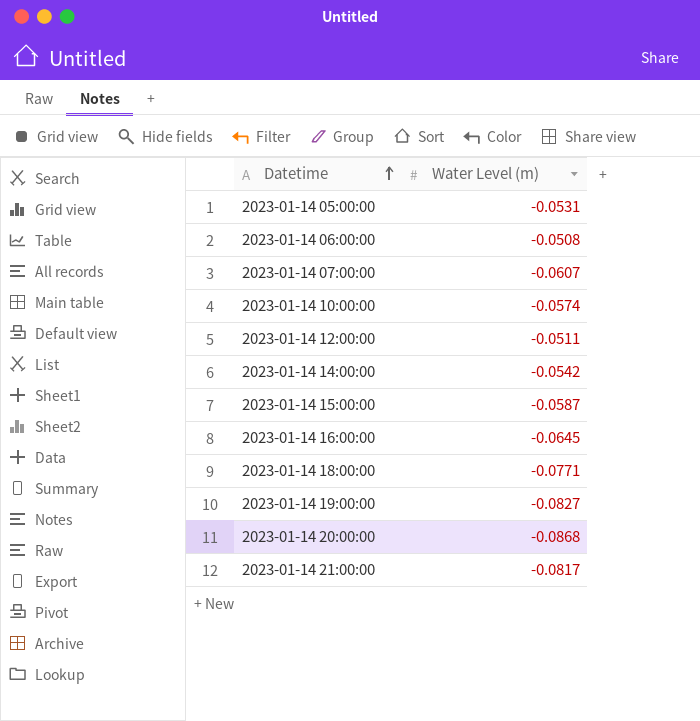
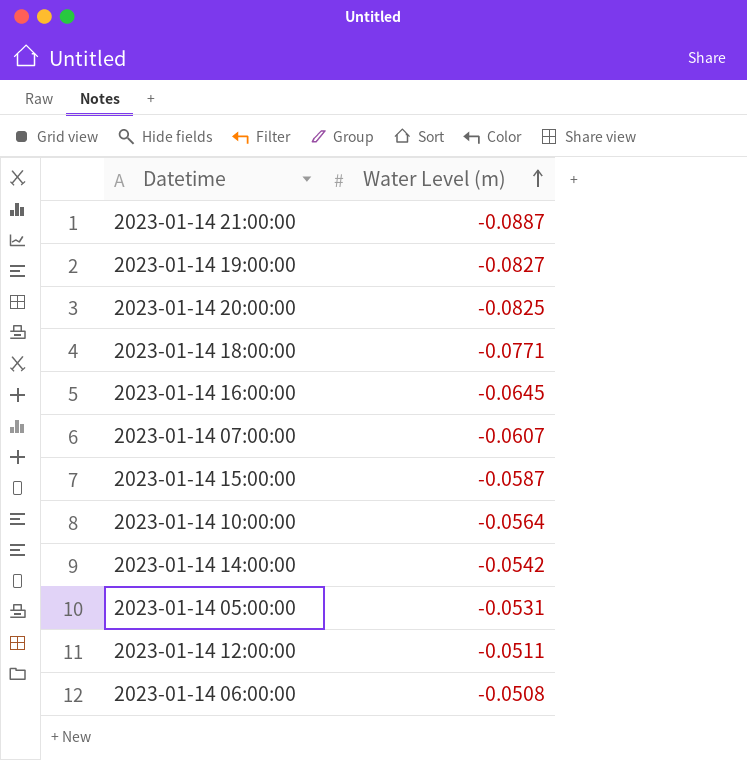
row order: Datetime ascending -> Water Level (m) ascending
2023-01-14 21:00:00 | Water Level (m): -0.0817 -> -0.0887
2023-01-14 20:00:00 | Water Level (m): -0.0868 -> -0.0825
2023-01-14 10:00:00 | Water Level (m): -0.0574 -> -0.0564

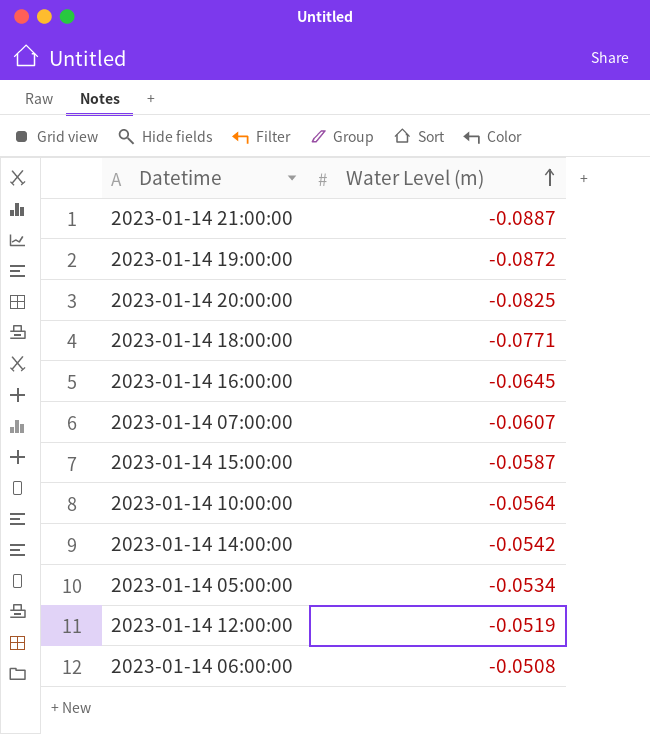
2023-01-14 19:00:00 | Water Level (m): -0.0827 -> -0.0872
2023-01-14 05:00:00 | Water Level (m): -0.0531 -> -0.0534
2023-01-14 12:00:00 | Water Level (m): -0.0511 -> -0.0519

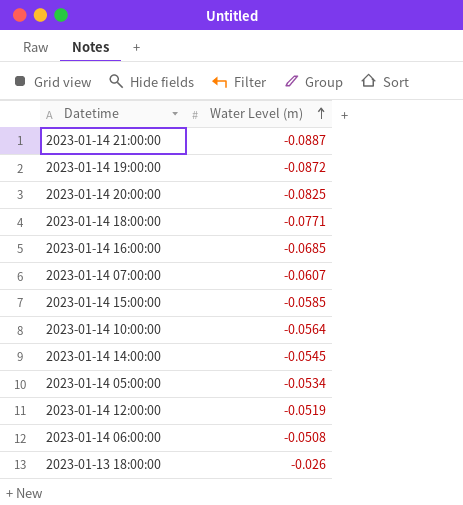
2023-01-14 16:00:00 | Water Level (m): -0.0645 -> -0.0685
2023-01-14 15:00:00 | Water Level (m): -0.0587 -> -0.0585
2023-01-14 14:00:00 | Water Level (m): -0.0542 -> -0.0545
row 2023-01-13 18:00:00: none -> -0.026

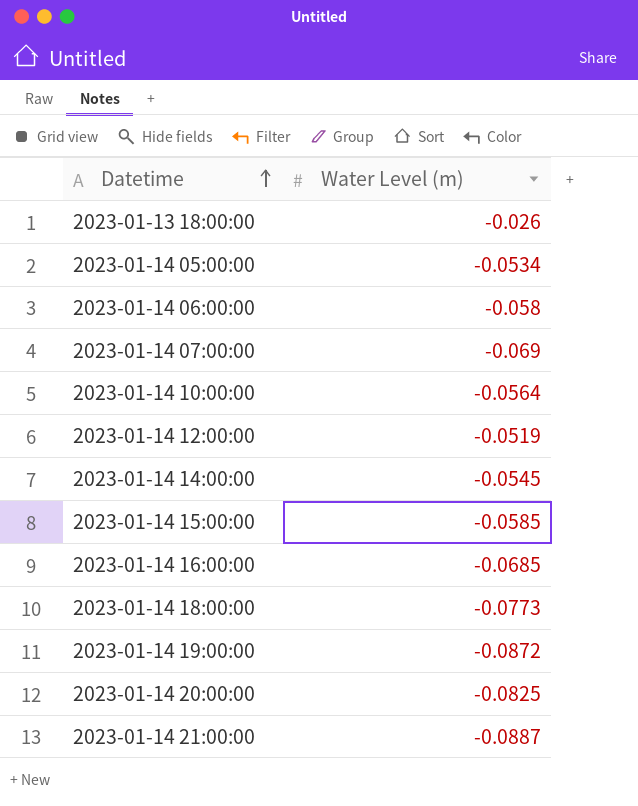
row order: Water Level (m) ascending -> Datetime ascending
2023-01-14 06:00:00 | Water Level (m): -0.0508 -> -0.058
2023-01-14 07:00:00 | Water Level (m): -0.0607 -> -0.069
2023-01-14 18:00:00 | Water Level (m): -0.0771 -> -0.0773

